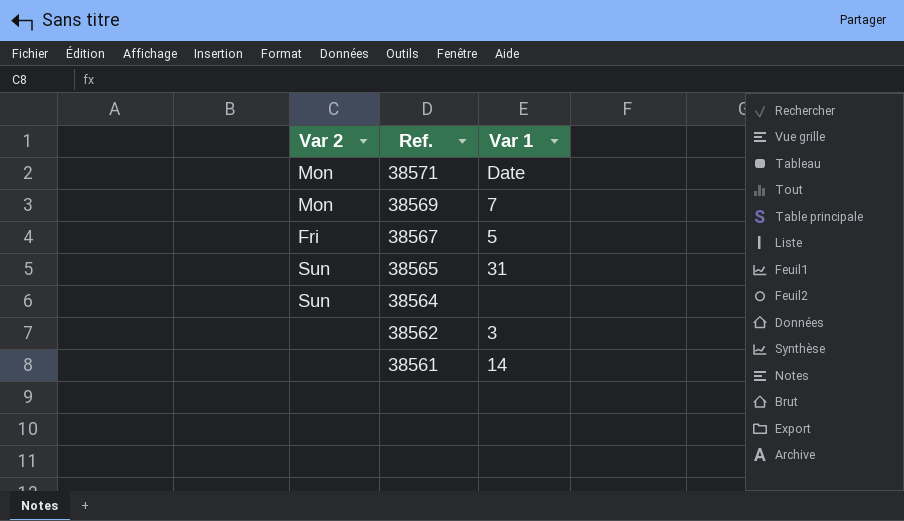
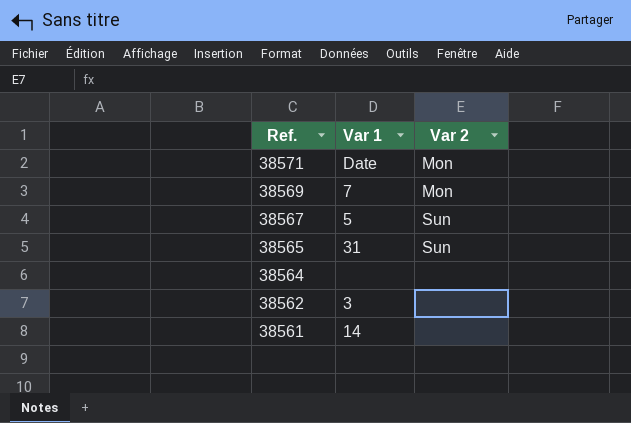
column Var 2 | position: 1 -> 3
38567 | Var 2: Fri -> Sun
38564 | Var 2: Sun -> none

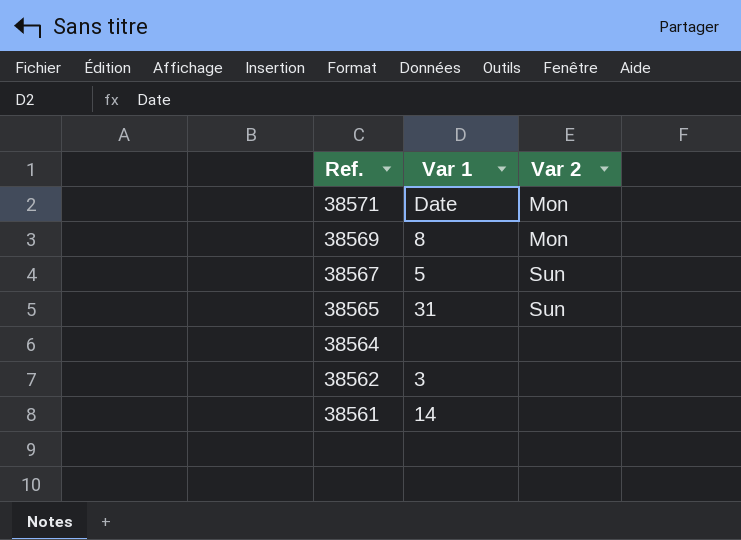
38569 | Var 1: 7 -> 8

